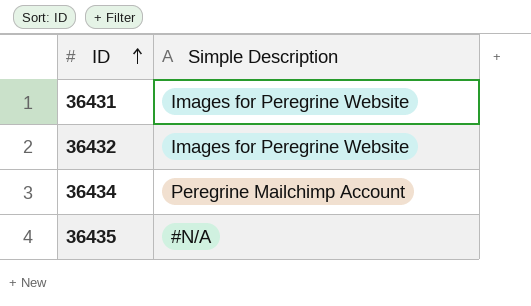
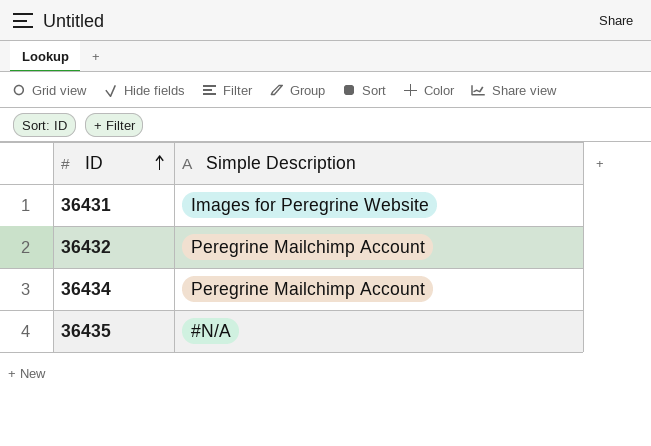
36432 | Simple Description: Images for Peregrine Website -> Peregrine Mailchimp Account

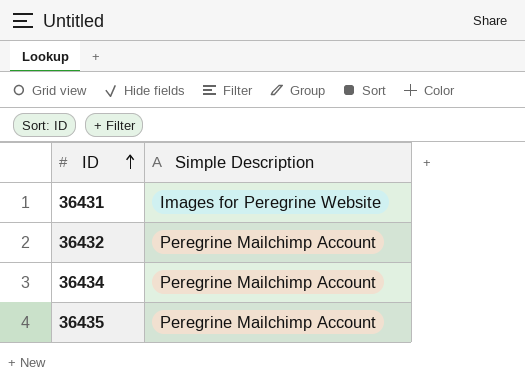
36435 | Simple Description: #N/A -> Peregrine Mailchimp Account

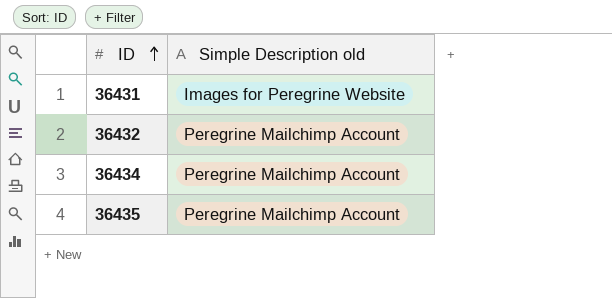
column name: Simple Description -> Simple Description old

